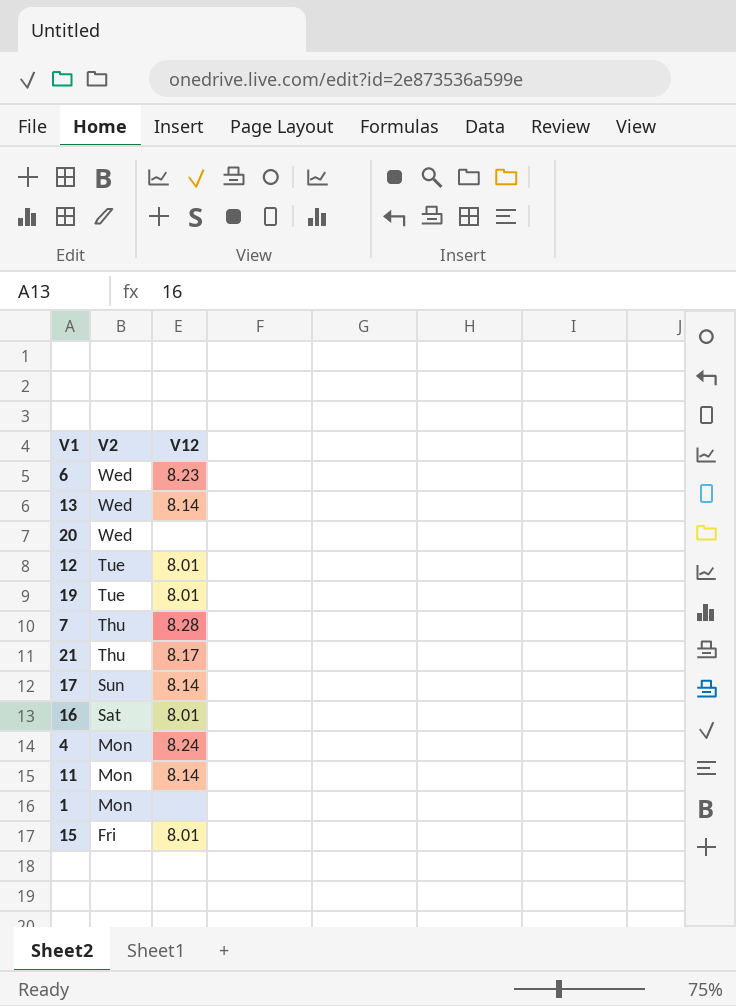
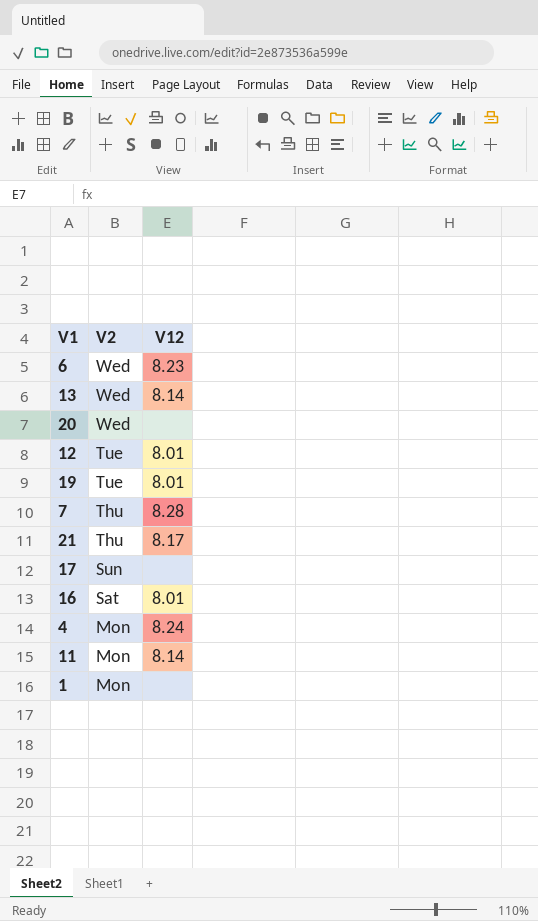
row 15: Fri | 8.01 -> none
17 | V12: 8.14 -> none

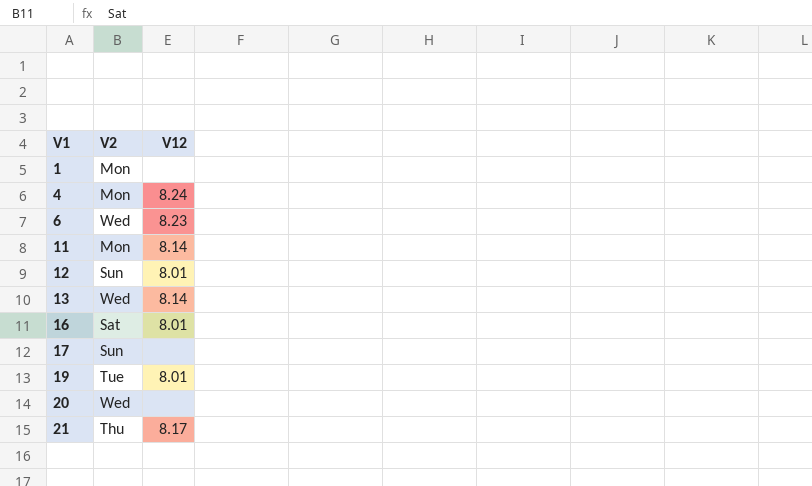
row order: V2 descending -> V1 ascending
row 7: Thu | 8.28 -> none
12 | V2: Tue -> Sun

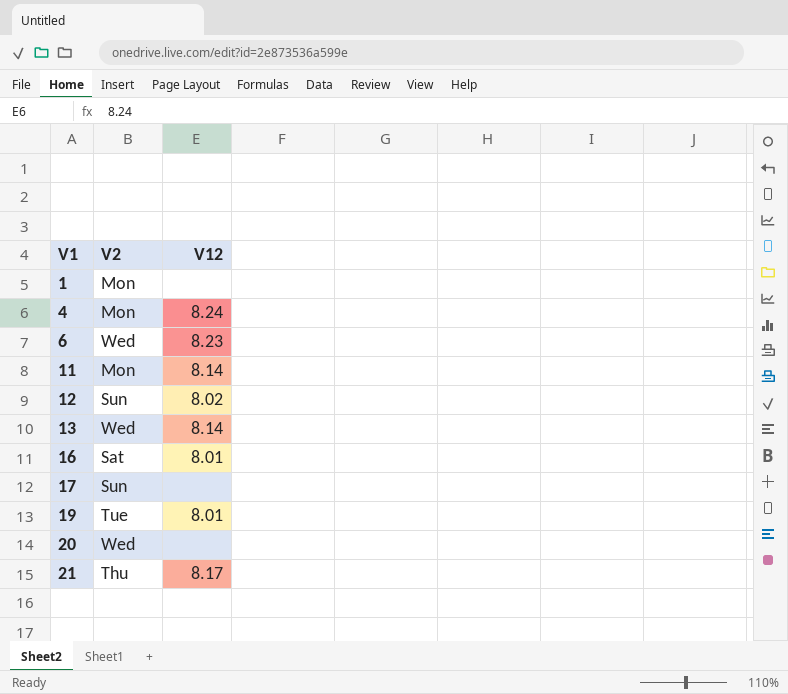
12 | V12: 8.01 -> 8.02

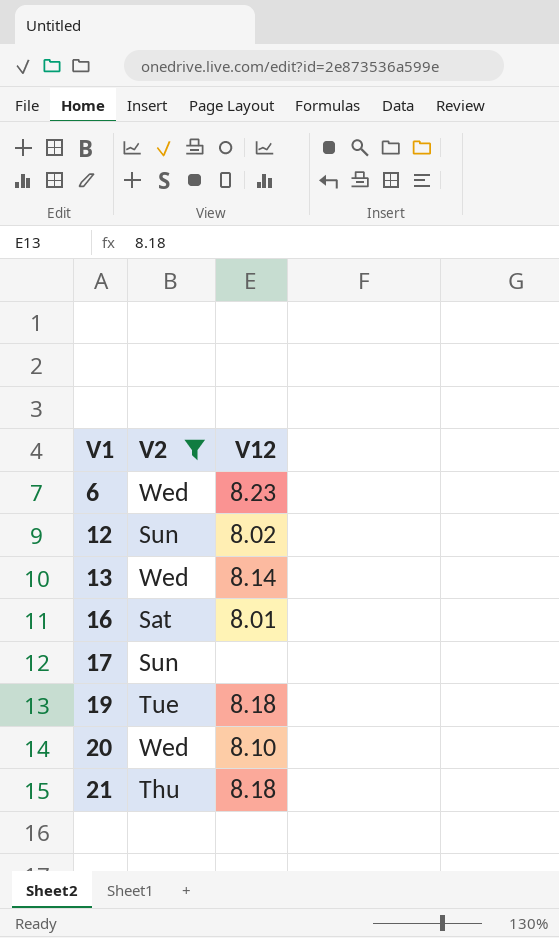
filter: none -> V2 != Mon
19 | V12: 8.01 -> 8.18
20 | V12: none -> 8.10
21 | V12: 8.17 -> 8.18

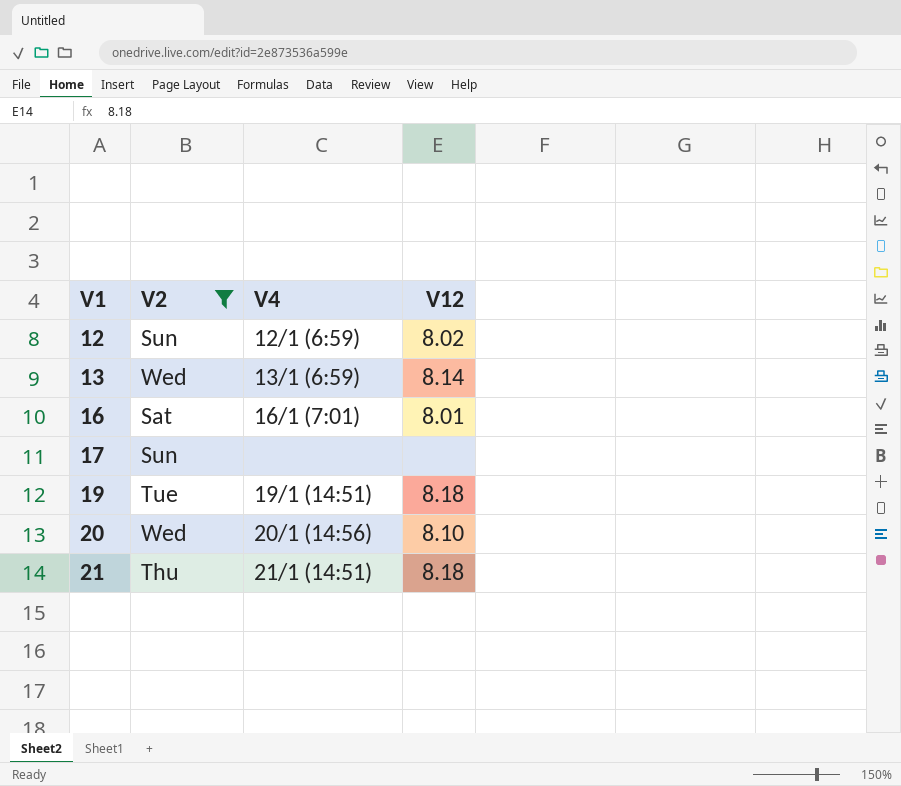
column V4 | position: none -> 3
row 6: Wed | 8.23 -> none

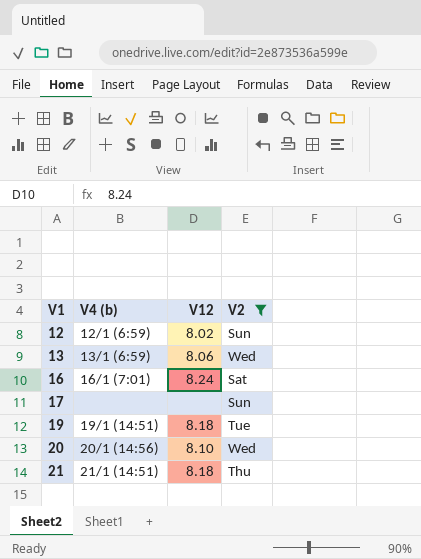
column name: V4 -> V4 (b)
column V2 | position: 2 -> 4
13 | V12: 8.14 -> 8.06
16 | V12: 8.01 -> 8.24

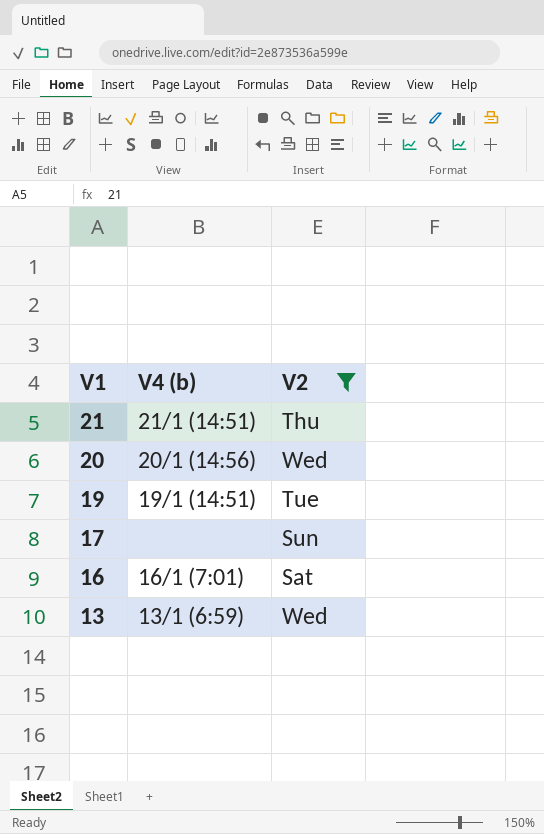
row order: V1 ascending -> V1 descending
column V12 | position: 3 -> none
row 12: 12/1 (6:59) | 8.02 | Sun -> none

